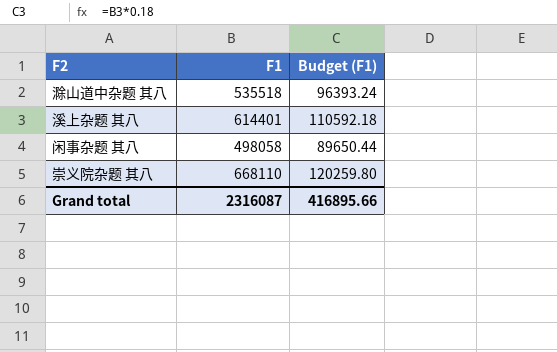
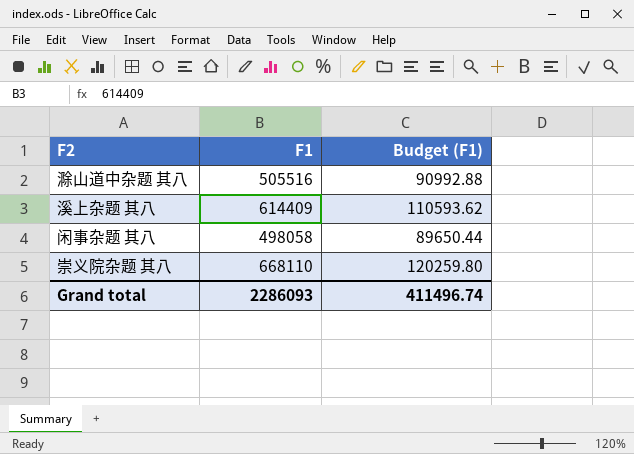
滁山道中杂题 其八 | F1: 535518 -> 505516
滁山道中杂题 其八 | Budget (F1): 96393.24 -> 90992.88
溪上杂题 其八 | F1: 614401 -> 614409
溪上杂题 其八 | Budget (F1): 110592.18 -> 110593.62
Grand total | F1: 2316087 -> 2286093
Grand total | Budget (F1): 416895.66 -> 411496.74

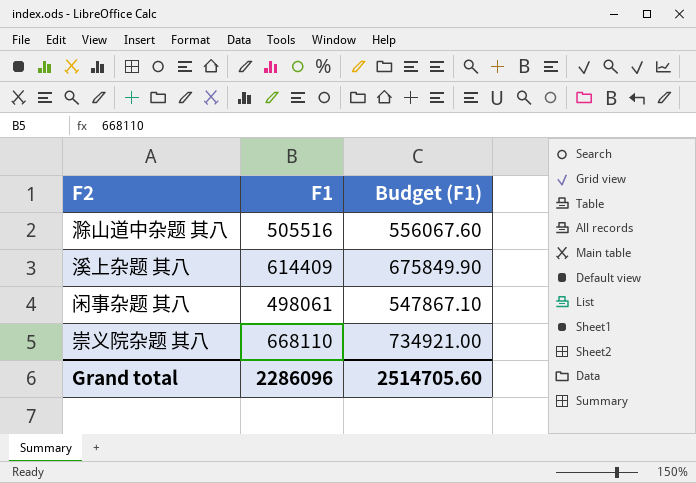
column Budget (F1) | formula: [F1] * 0.18 -> [F1] * 1.1
闲事杂题 其八 | F1: 498058 -> 498061
Grand total | F1: 2286093 -> 2286096
Grand total | Budget (F1): 411496.74 -> 2514705.60

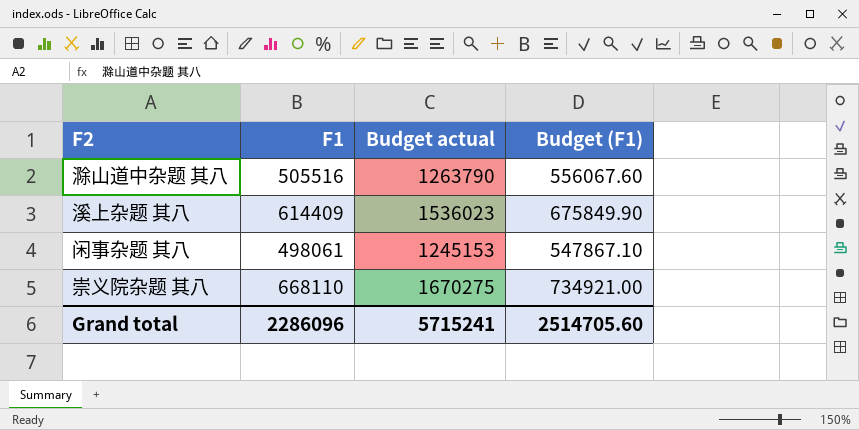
column Budget actual | formula: none -> [F1] * 2.5

